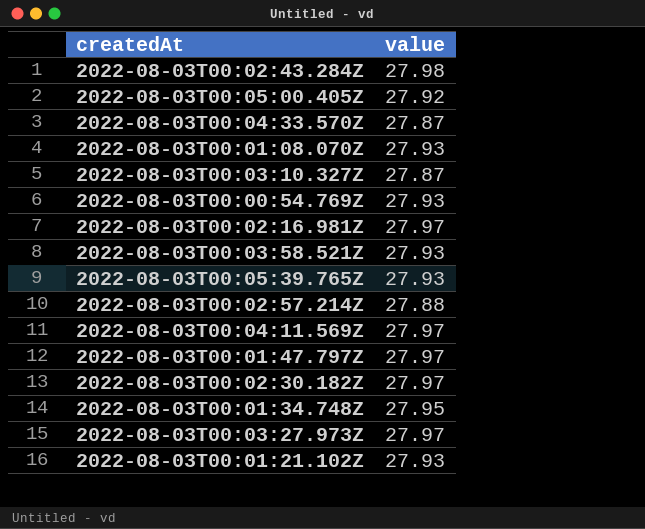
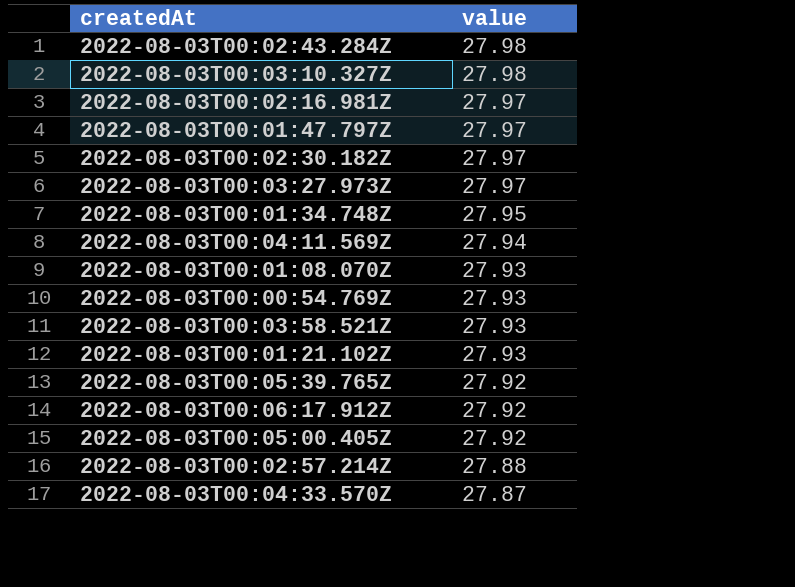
row order: none -> value descending
2022-08-03T00:03:10.327Z | value: 27.87 -> 27.98
2022-08-03T00:04:11.569Z | value: 27.97 -> 27.94
2022-08-03T00:05:39.765Z | value: 27.93 -> 27.92
row 2022-08-03T00:06:17.912Z: none -> 27.92

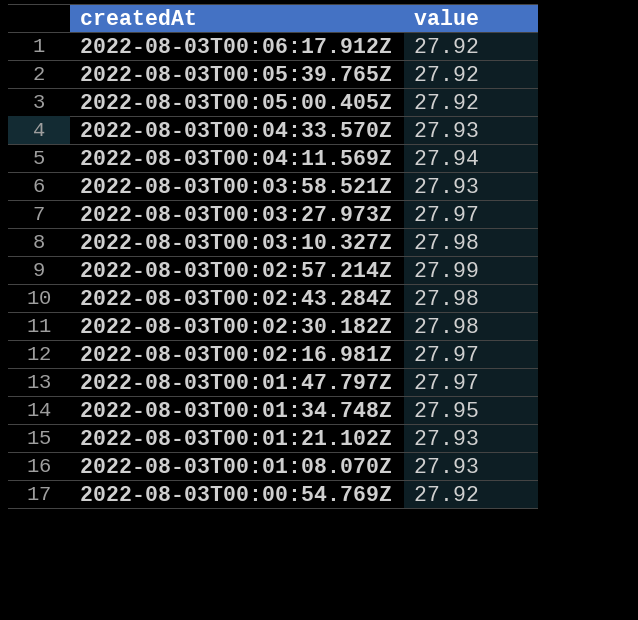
row order: value descending -> createdAt descending
2022-08-03T00:04:33.570Z | value: 27.87 -> 27.93
2022-08-03T00:02:57.214Z | value: 27.88 -> 27.99
2022-08-03T00:02:30.182Z | value: 27.97 -> 27.98
2022-08-03T00:00:54.769Z | value: 27.93 -> 27.92

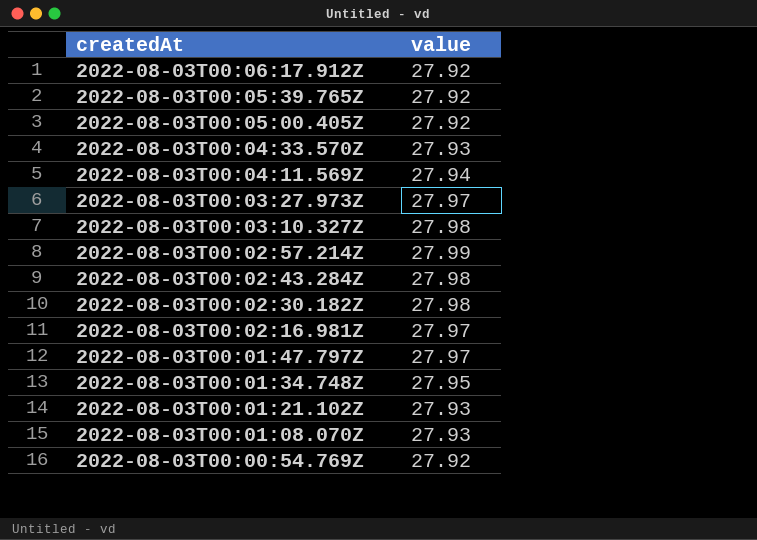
row 2022-08-03T00:03:58.521Z: 27.93 -> none

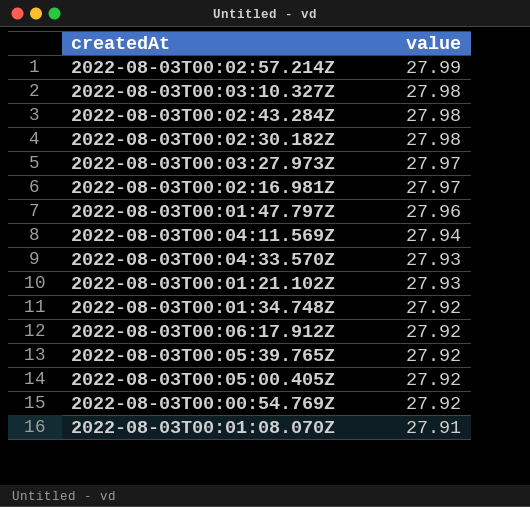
row order: createdAt descending -> value descending
2022-08-03T00:01:47.797Z | value: 27.97 -> 27.96
2022-08-03T00:01:34.748Z | value: 27.95 -> 27.92
2022-08-03T00:01:08.070Z | value: 27.93 -> 27.91

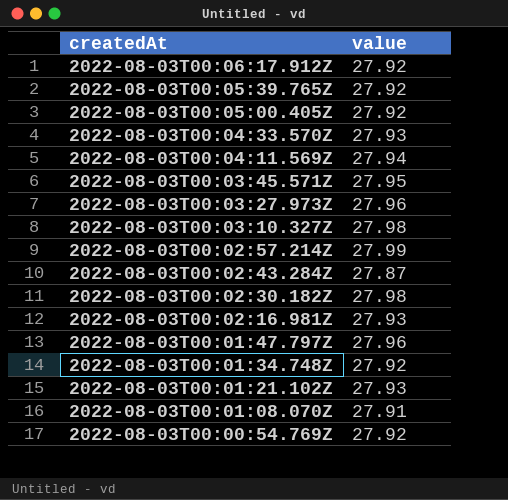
row order: value descending -> createdAt descending
row 2022-08-03T00:03:45.571Z: none -> 27.95
2022-08-03T00:03:27.973Z | value: 27.97 -> 27.96
2022-08-03T00:02:43.284Z | value: 27.98 -> 27.87
2022-08-03T00:02:16.981Z | value: 27.97 -> 27.93

